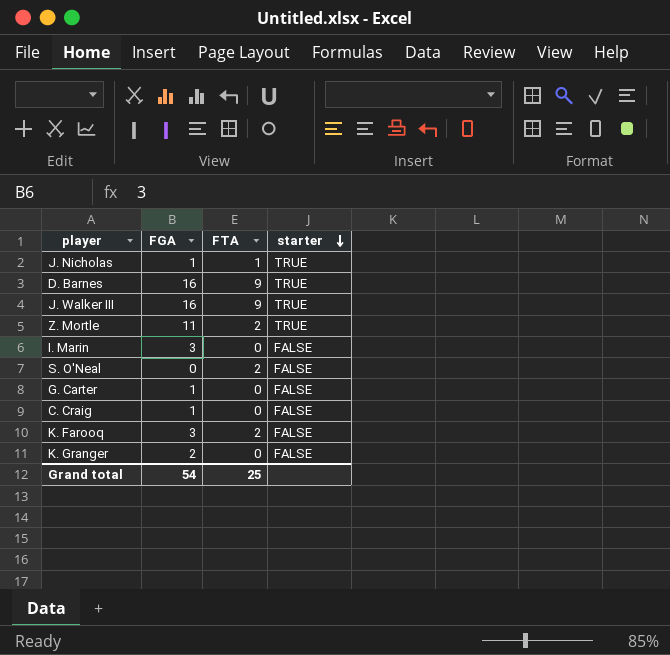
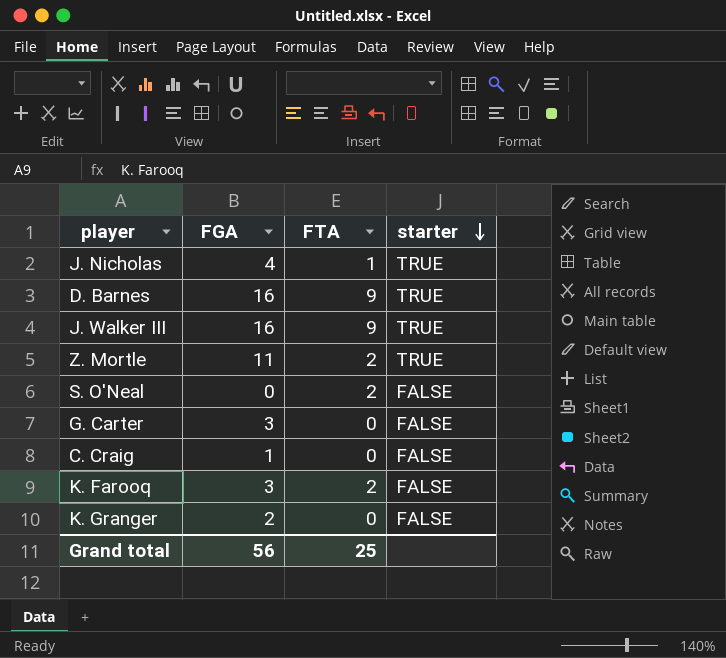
row I. Marin: 3 | 0 | FALSE -> none
J. Nicholas | FGA: 1 -> 4
G. Carter | FGA: 1 -> 3
Grand total | FGA: 54 -> 56

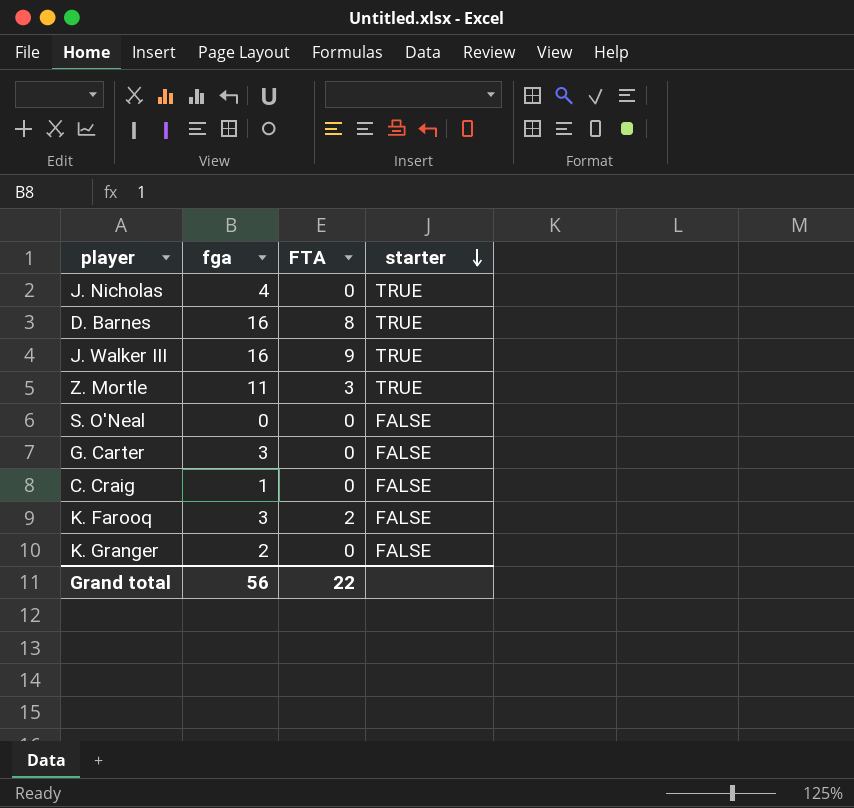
column name: FGA -> fga
J. Nicholas | FTA: 1 -> 0
D. Barnes | FTA: 9 -> 8
Z. Mortle | FTA: 2 -> 3
S. O'Neal | FTA: 2 -> 0
Grand total | FTA: 25 -> 22

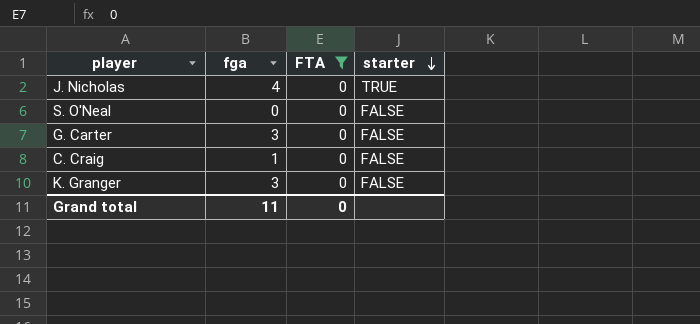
filter: none -> FTA = 0
K. Granger | fga: 2 -> 3
Grand total | fga: 56 -> 11
Grand total | FTA: 22 -> 0

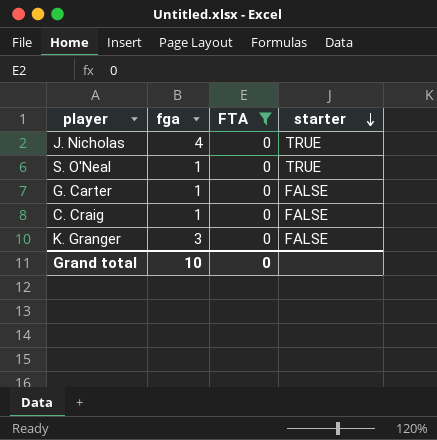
S. O'Neal | fga: 0 -> 1
S. O'Neal | starter: FALSE -> TRUE
G. Carter | fga: 3 -> 1
Grand total | fga: 11 -> 10

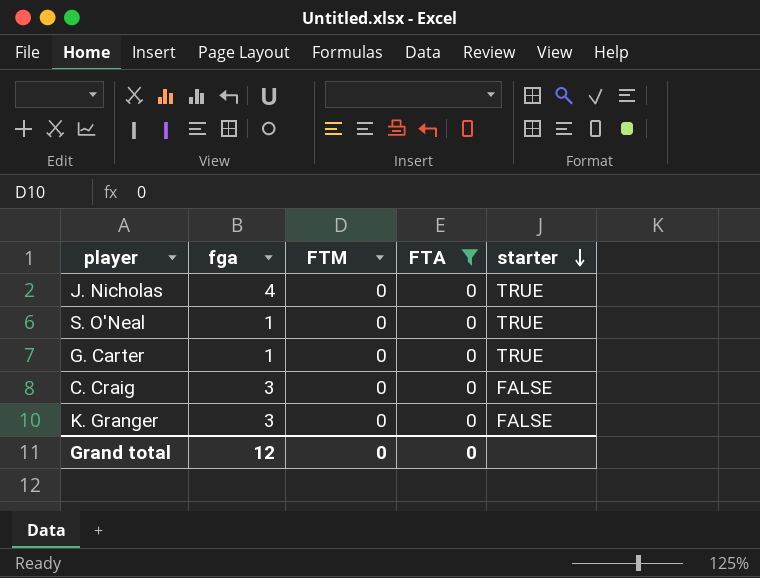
column FTM | position: none -> 3
G. Carter | starter: FALSE -> TRUE
C. Craig | fga: 1 -> 3
Grand total | fga: 10 -> 12

